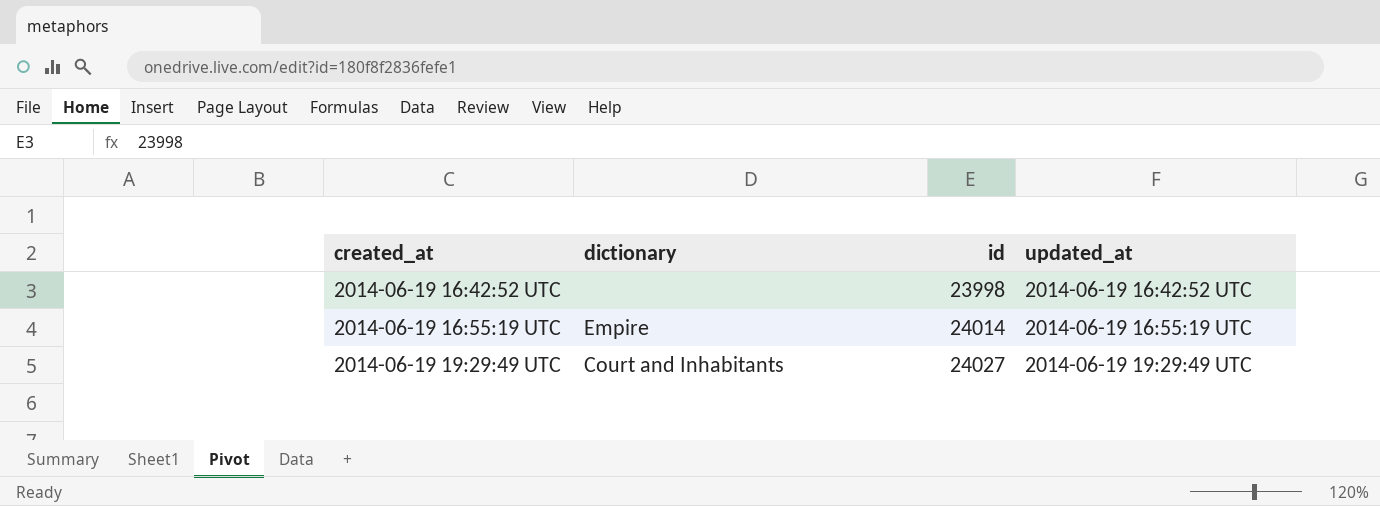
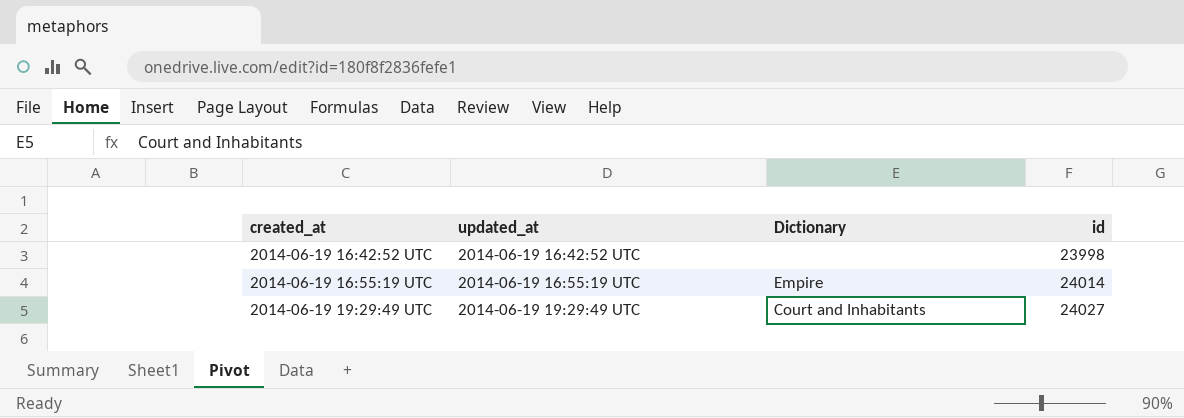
column updated_at | position: 4 -> 2
column name: dictionary -> Dictionary

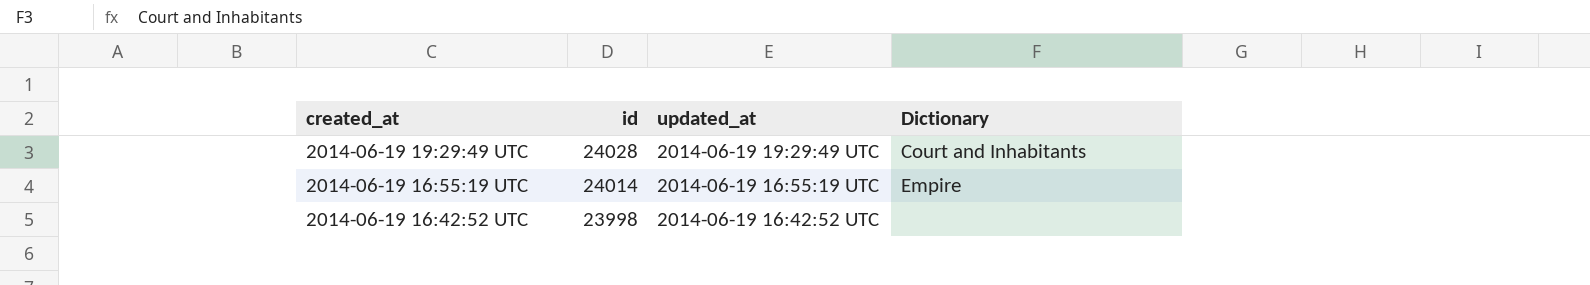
row order: created_at ascending -> created_at descending
column id | position: 4 -> 2
2014-06-19 19:29:49 UTC | id: 24027 -> 24028

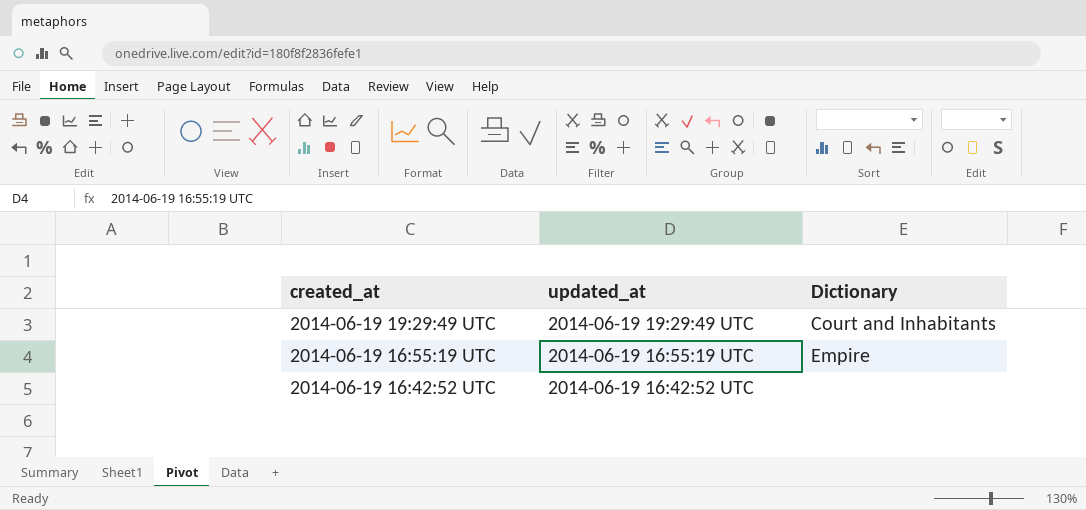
column id | position: 2 -> none

